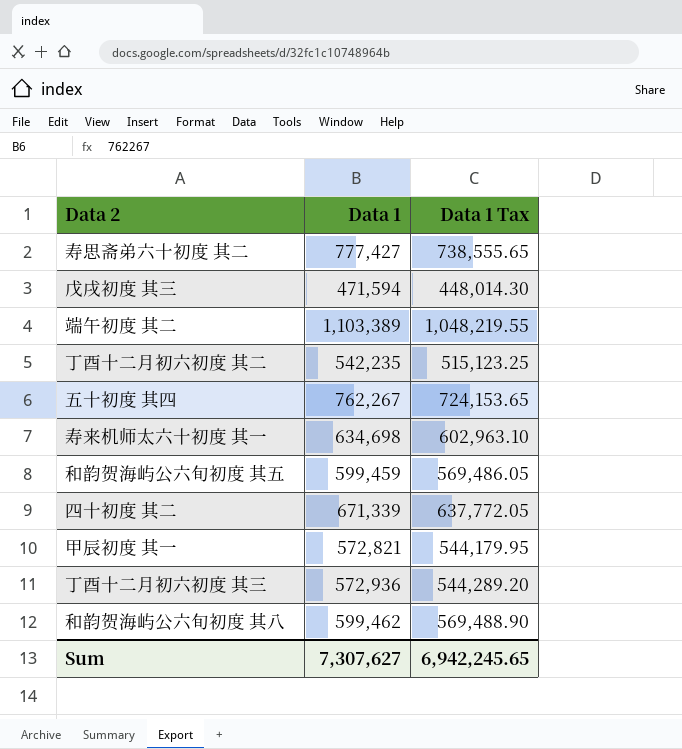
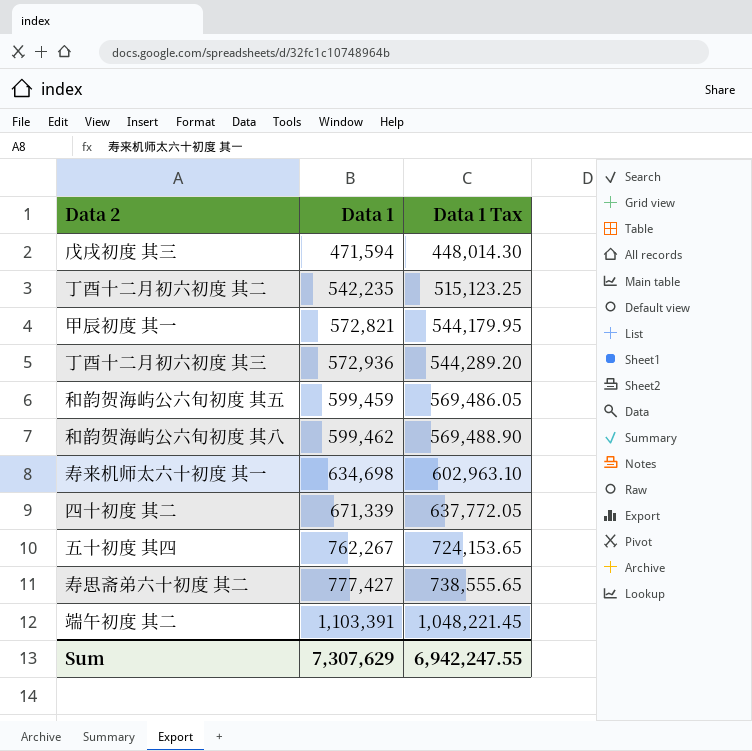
row order: none -> Data 1 ascending
端午初度 其二 | Data 1: 1,103,389 -> 1,103,391
端午初度 其二 | Data 1 Tax: 1,048,219.55 -> 1,048,221.45
Sum | Data 1: 7,307,627 -> 7,307,629
Sum | Data 1 Tax: 6,942,245.65 -> 6,942,247.55

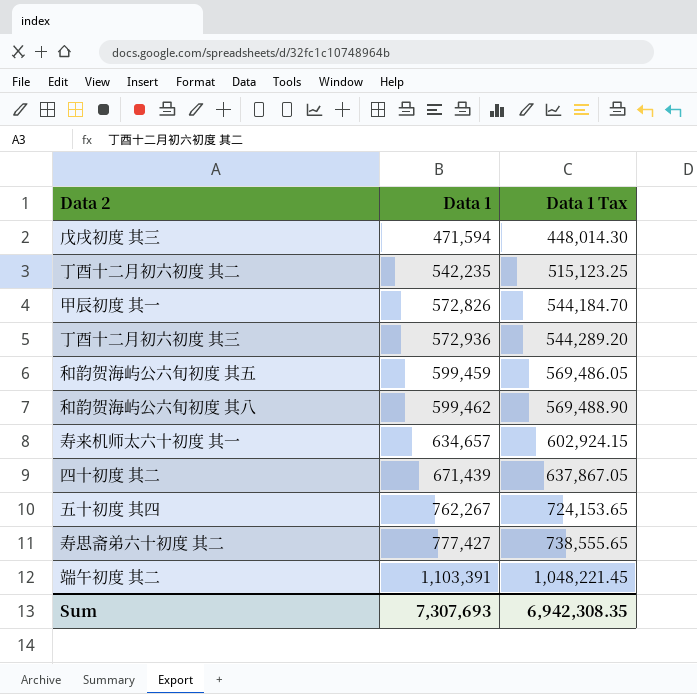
甲辰初度 其一 | Data 1: 572,821 -> 572,826
甲辰初度 其一 | Data 1 Tax: 544,179.95 -> 544,184.70
寿来机师太六十初度 其一 | Data 1: 634,698 -> 634,657
寿来机师太六十初度 其一 | Data 1 Tax: 602,963.10 -> 602,924.15
四十初度 其二 | Data 1: 671,339 -> 671,439
四十初度 其二 | Data 1 Tax: 637,772.05 -> 637,867.05
Sum | Data 1: 7,307,629 -> 7,307,693
Sum | Data 1 Tax: 6,942,247.55 -> 6,942,308.35

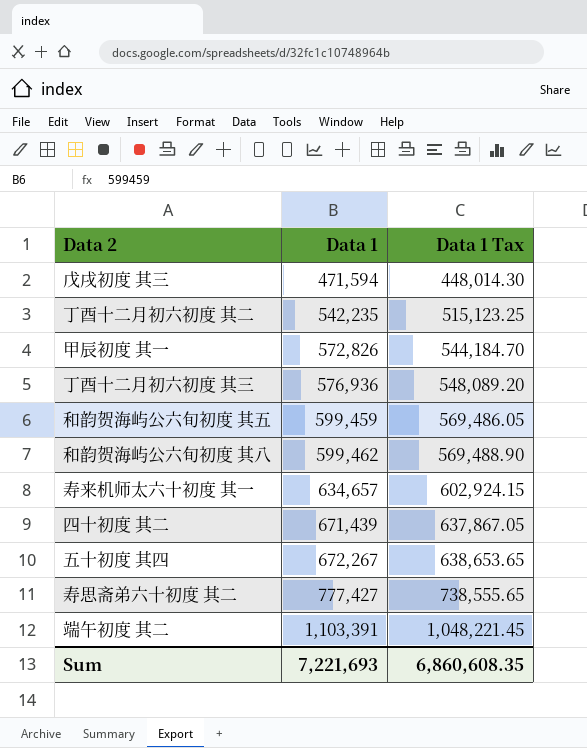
丁酉十二月初六初度 其三 | Data 1: 572,936 -> 576,936
丁酉十二月初六初度 其三 | Data 1 Tax: 544,289.20 -> 548,089.20
五十初度 其四 | Data 1: 762,267 -> 672,267
五十初度 其四 | Data 1 Tax: 724,153.65 -> 638,653.65
Sum | Data 1: 7,307,693 -> 7,221,693
Sum | Data 1 Tax: 6,942,308.35 -> 6,860,608.35

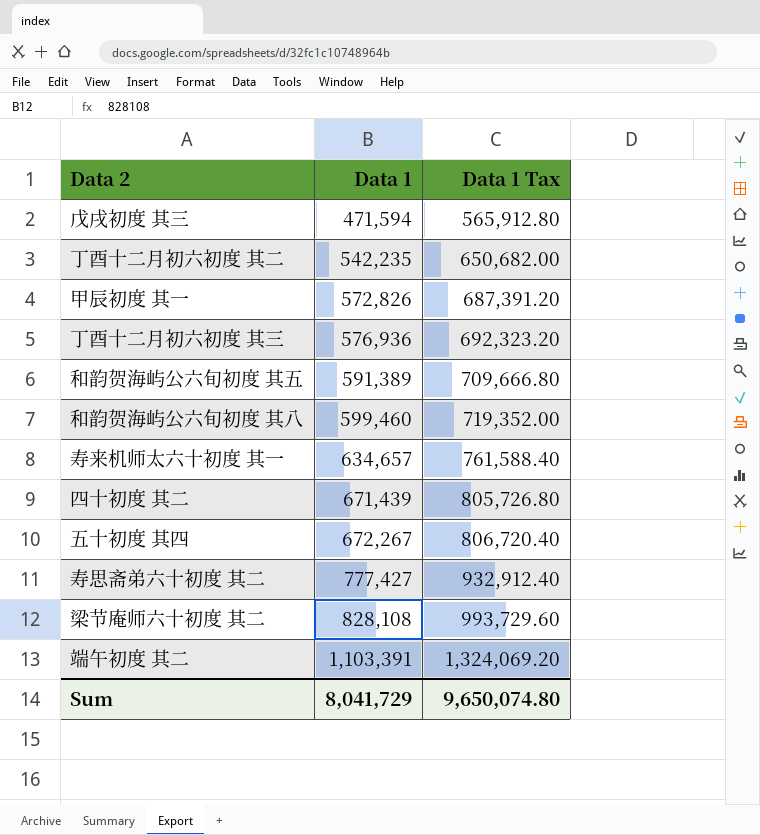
column Data 1 Tax | formula: [Data 1] * 0.95 -> [Data 1] * 1.2
和韵贺海屿公六旬初度 其五 | Data 1: 599,459 -> 591,389
和韵贺海屿公六旬初度 其八 | Data 1: 599,462 -> 599,460
row 梁节庵师六十初度 其二: none -> 828,108 | 993,729.60
Sum | Data 1: 7,221,693 -> 8,041,729
Sum | Data 1 Tax: 6,860,608.35 -> 9,650,074.80

